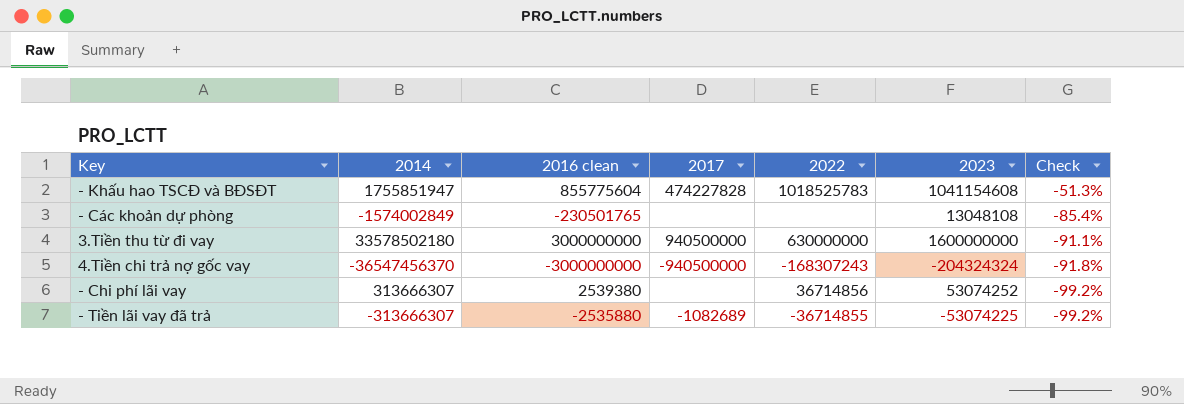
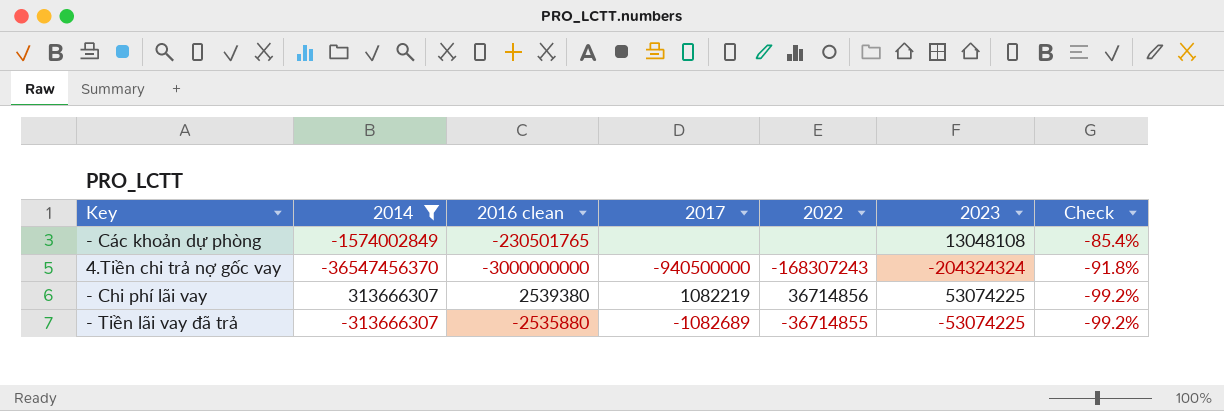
filter: none -> 2014 <= 313666307
- Chi phí lãi vay | 2017: none -> 1082219
- Chi phí lãi vay | 2023: 53074252 -> 53074225

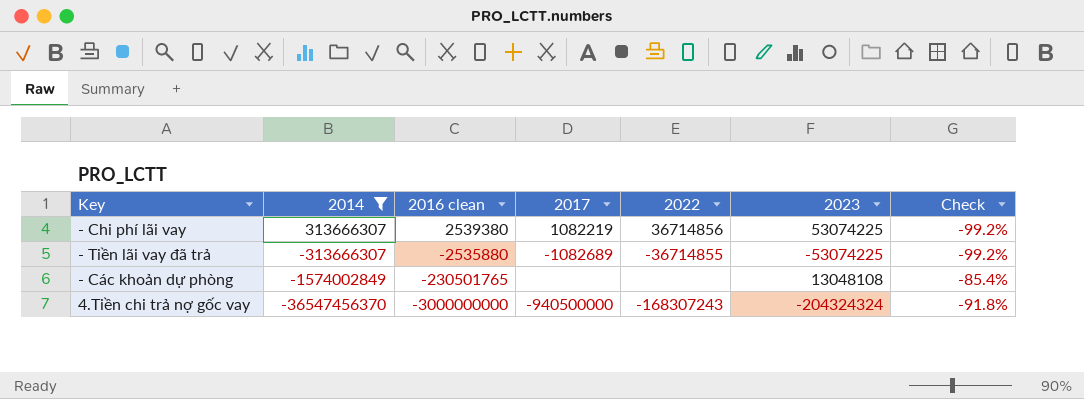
row order: Check descending -> 2014 descending

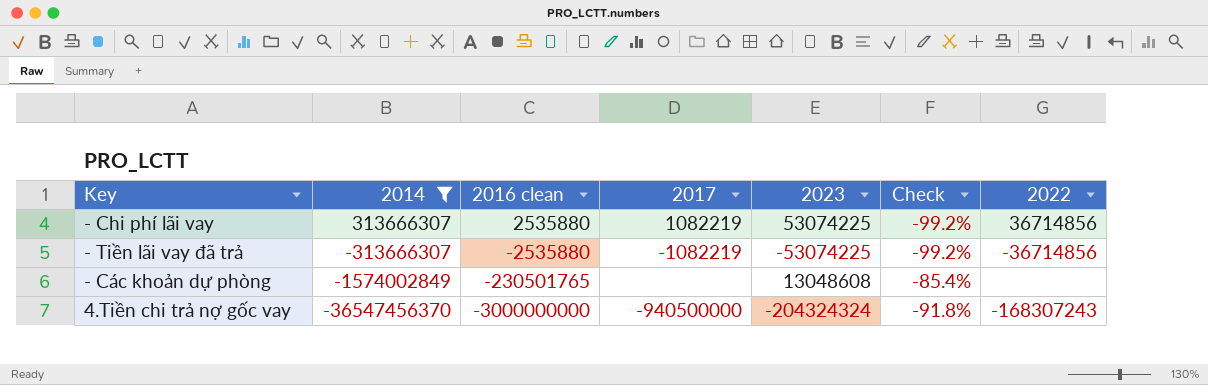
column 2022 | position: 5 -> 7
- Chi phí lãi vay | 2016 clean: 2539380 -> 2535880
- Tiền lãi vay đã trả | 2017: -1082689 -> -1082219
- Tiền lãi vay đã trả | 2022: -36714855 -> -36714856
- Các khoản dự phòng | 2023: 13048108 -> 13048608

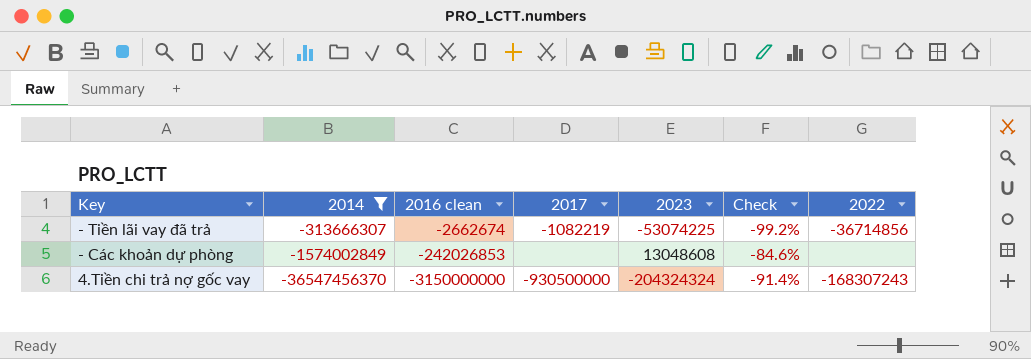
row - Chi phí lãi vay: 313666307 | 2535880 | 1082219 | 53074225 | -99.2% | 36714856 -> none
- Tiền lãi vay đã trả | 2016 clean: -2535880 -> -2662674
- Các khoản dự phòng | 2016 clean: -230501765 -> -242026853
- Các khoản dự phòng | Check: -85.4% -> -84.6%
4.Tiền chi trả nợ gốc vay | 2016 clean: -3000000000 -> -3150000000
4.Tiền chi trả nợ gốc vay | 2017: -940500000 -> -930500000
4.Tiền chi trả nợ gốc vay | Check: -91.8% -> -91.4%

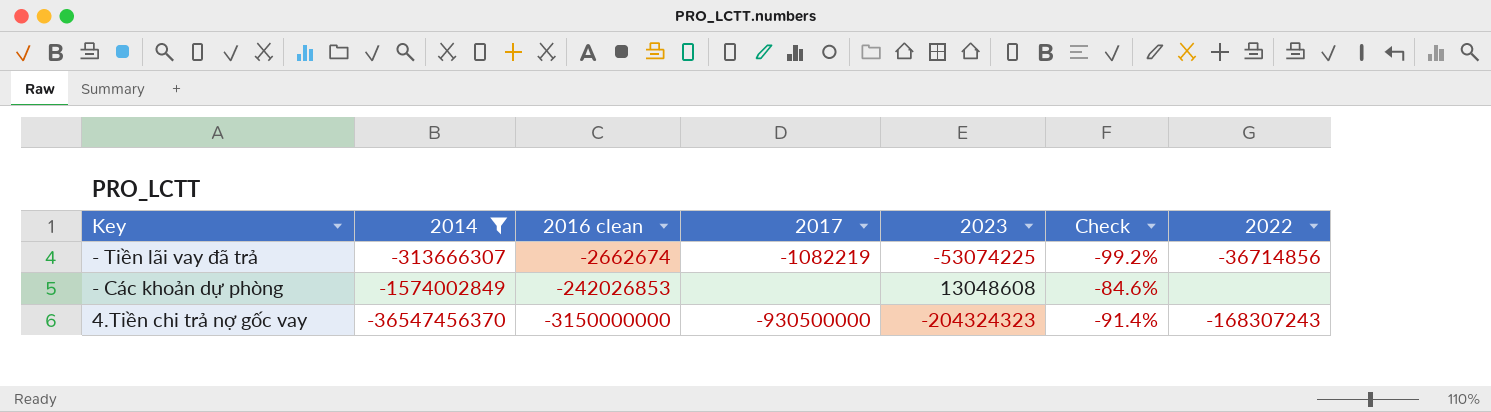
4.Tiền chi trả nợ gốc vay | 2023: -204324324 -> -204324323

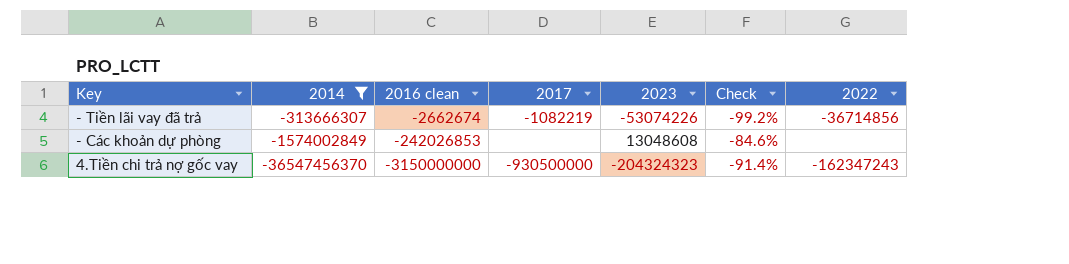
- Tiền lãi vay đã trả | 2023: -53074225 -> -53074226
4.Tiền chi trả nợ gốc vay | 2022: -168307243 -> -162347243

